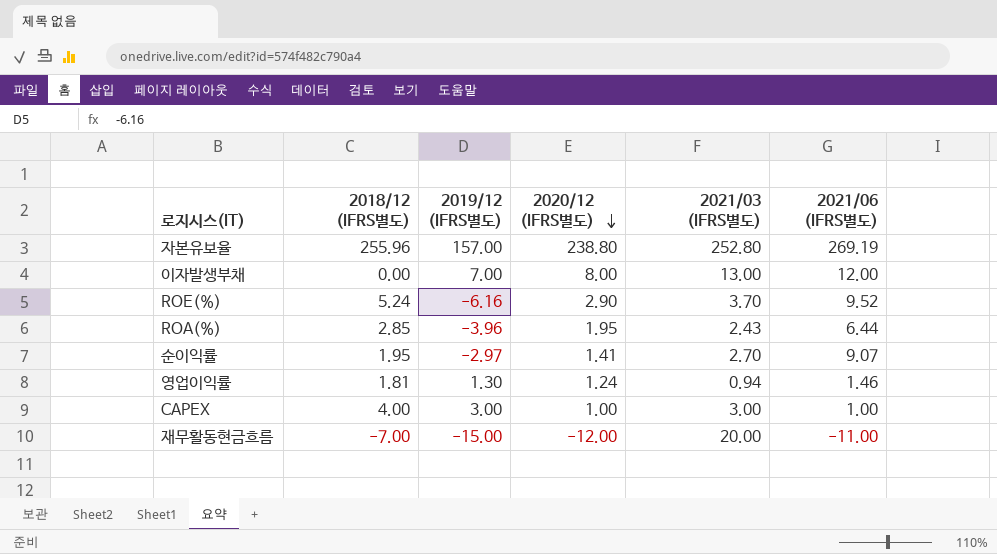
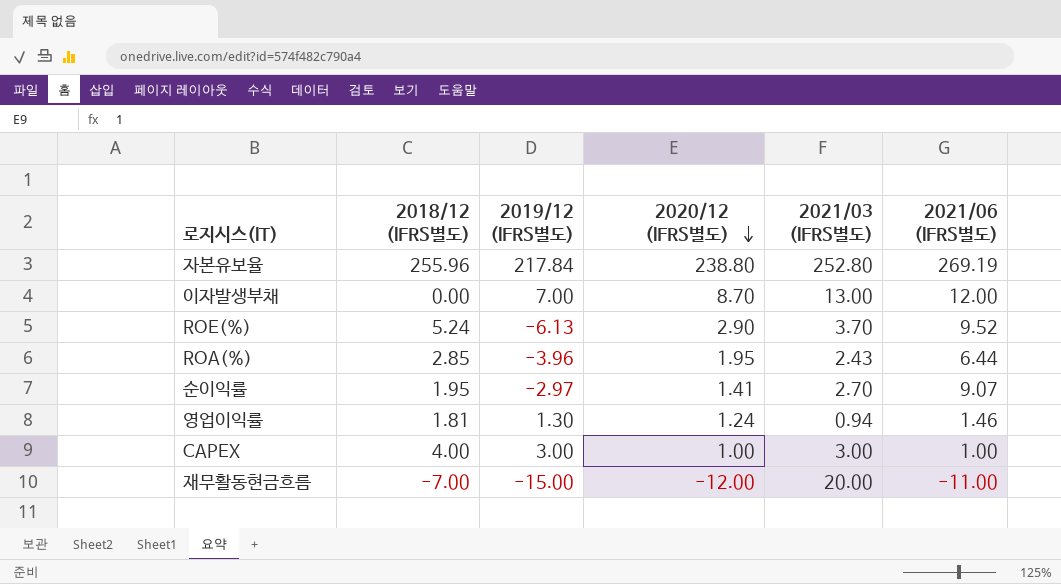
자본유보율 | 2019/12 (IFRS별도): 157.00 -> 217.84
이자발생부채 | 2020/12 (IFRS별도): 8.00 -> 8.70
ROE(%) | 2019/12 (IFRS별도): -6.16 -> -6.13

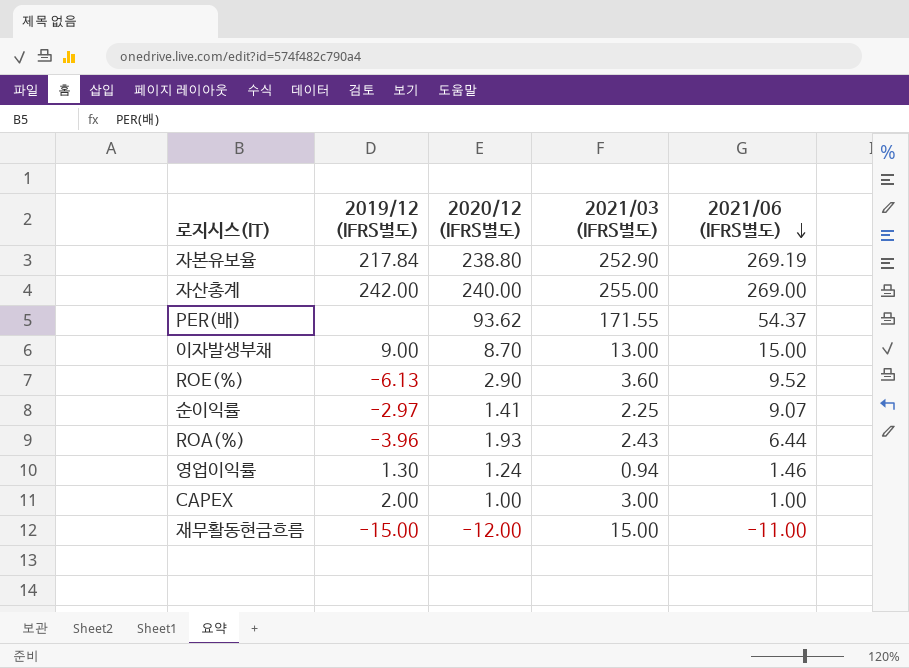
row order: 2020/12 (IFRS별도) descending -> 2021/06 (IFRS별도) descending
column 2018/12 (IFRS별도) | position: 2 -> none
자본유보율 | 2021/03 (IFRS별도): 252.80 -> 252.90
row 자산총계: none -> 242.00 | 240.00 | 255.00 | 269.00
row PER(배): none -> none | 93.62 | 171.55 | 54.37
이자발생부채 | 2019/12 (IFRS별도): 7.00 -> 9.00
이자발생부채 | 2021/06 (IFRS별도): 12.00 -> 15.00
ROE(%) | 2021/03 (IFRS별도): 3.70 -> 3.60
순이익률 | 2021/03 (IFRS별도): 2.70 -> 2.25
ROA(%) | 2020/12 (IFRS별도): 1.95 -> 1.93
CAPEX | 2019/12 (IFRS별도): 3.00 -> 2.00
재무활동현금흐름 | 2021/03 (IFRS별도): 20.00 -> 15.00

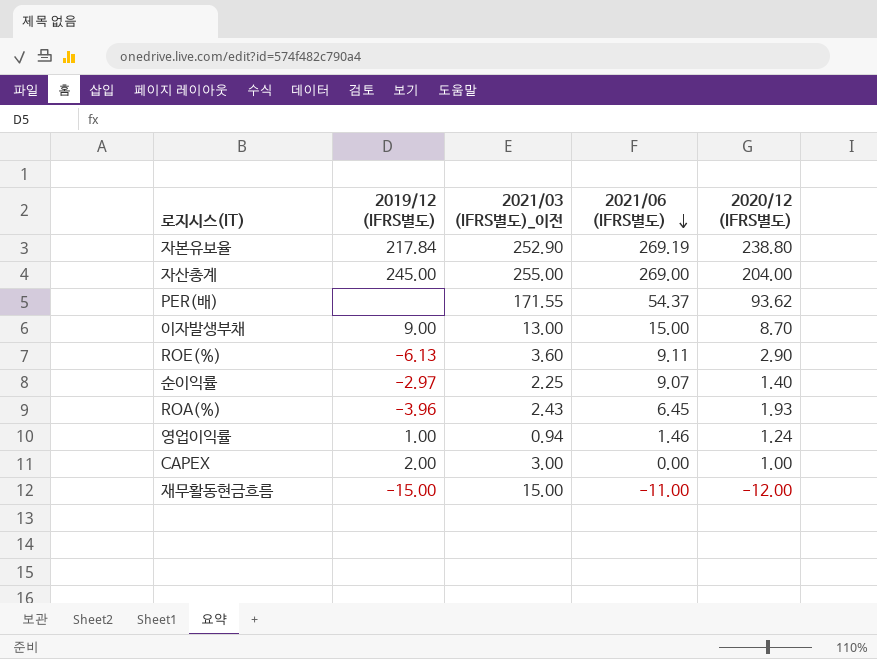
column name: 2021/03 (IFRS별도) -> 2021/03 (IFRS별도)_이전
column 2020/12 (IFRS별도) | position: 3 -> 5
자산총계 | 2019/12 (IFRS별도): 242.00 -> 245.00
자산총계 | 2020/12 (IFRS별도): 240.00 -> 204.00
ROE(%) | 2021/06 (IFRS별도): 9.52 -> 9.11
순이익률 | 2020/12 (IFRS별도): 1.41 -> 1.40
ROA(%) | 2021/06 (IFRS별도): 6.44 -> 6.45
영업이익률 | 2019/12 (IFRS별도): 1.30 -> 1.00
CAPEX | 2021/06 (IFRS별도): 1.00 -> 0.00

